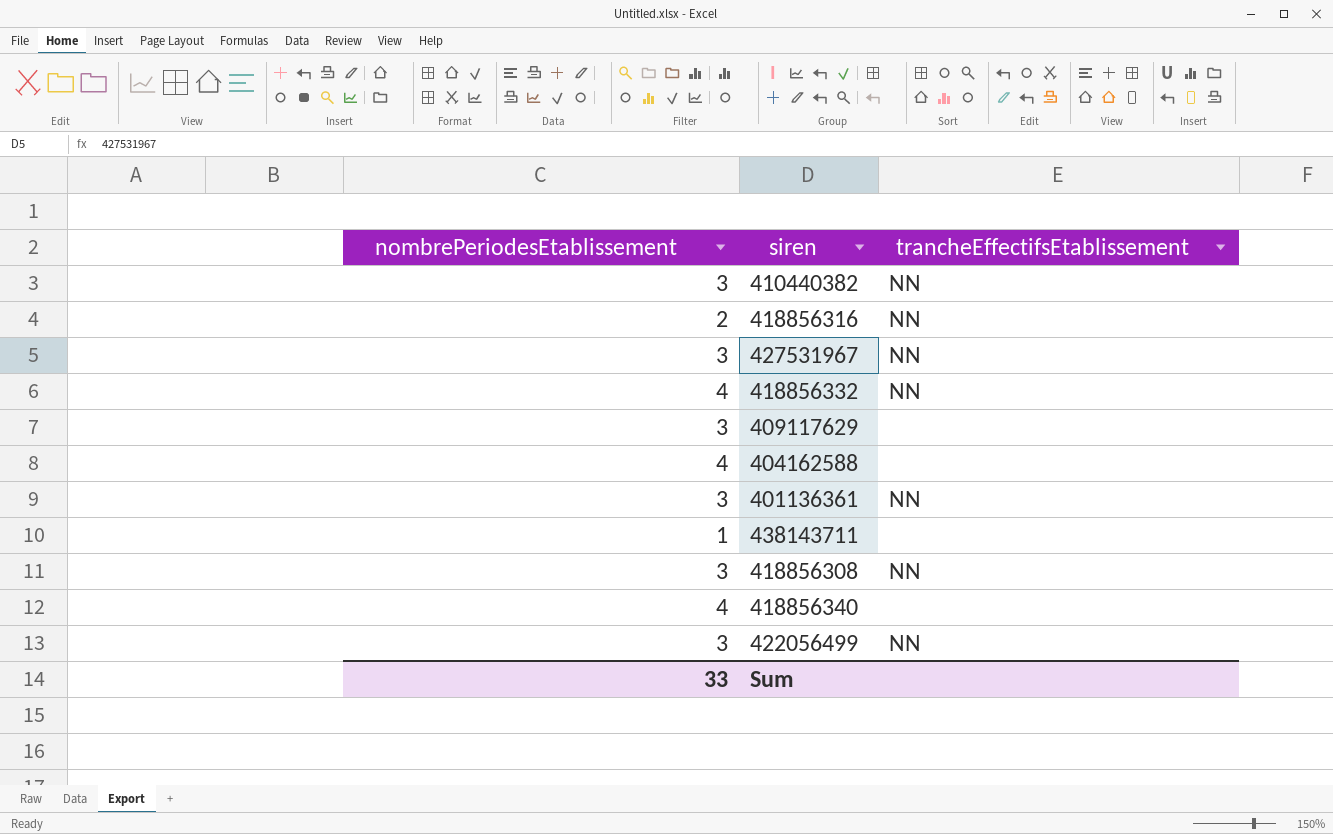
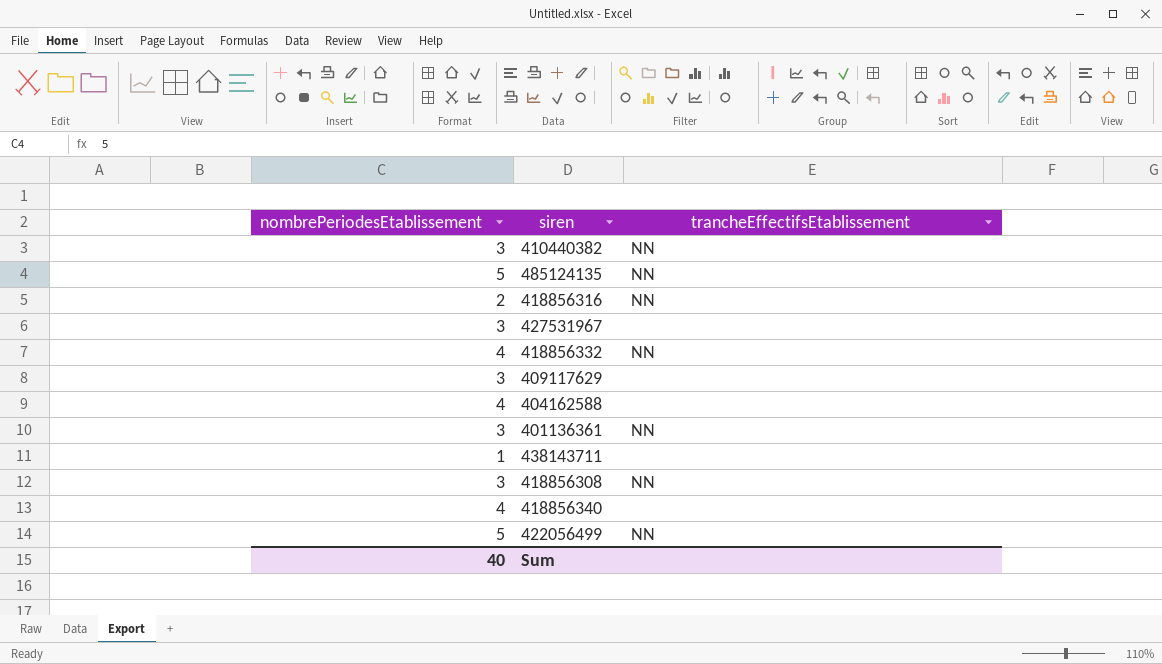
row 485124135: none -> 5 | NN
427531967 | trancheEffectifsEtablissement: NN -> none
422056499 | nombrePeriodesEtablissement: 3 -> 5
Sum | nombrePeriodesEtablissement: 33 -> 40

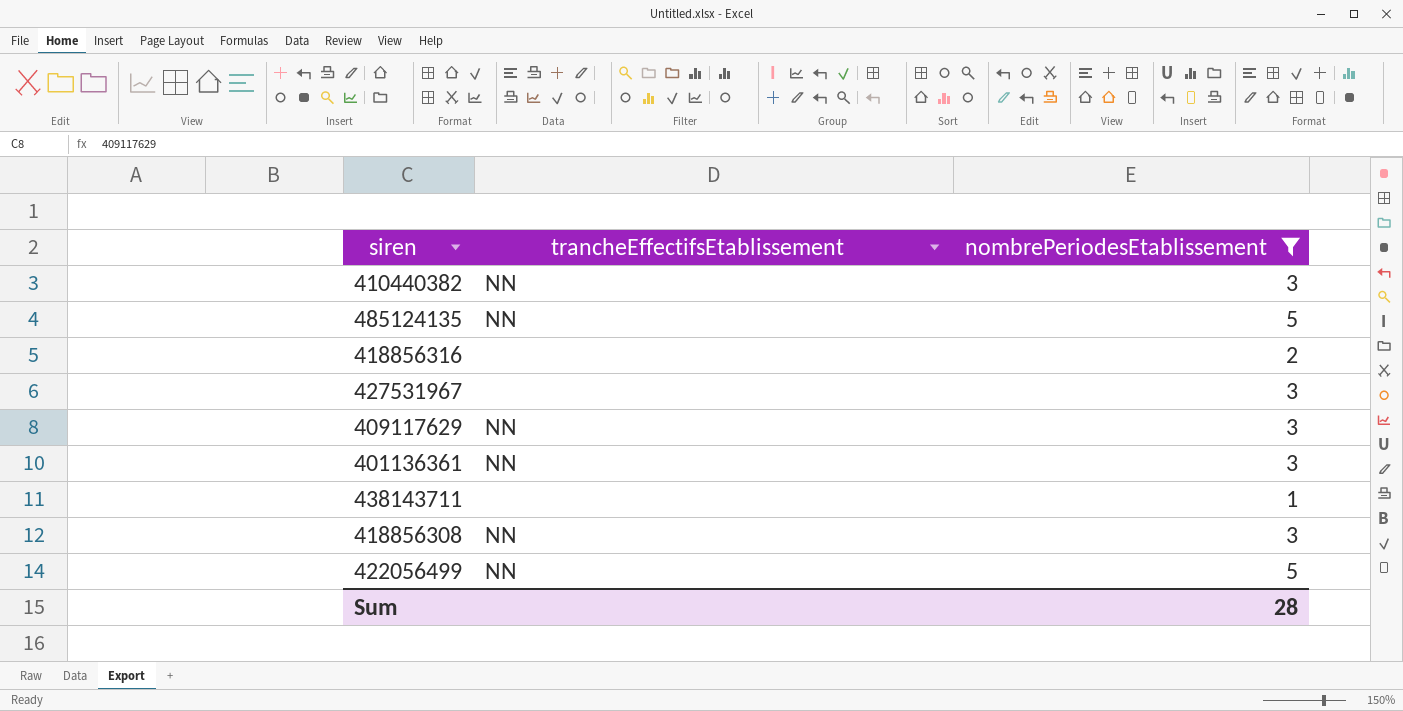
filter: none -> nombrePeriodesEtablissement != 4
column nombrePeriodesEtablissement | position: 1 -> 3
418856316 | trancheEffectifsEtablissement: NN -> none
409117629 | trancheEffectifsEtablissement: none -> NN
Sum | nombrePeriodesEtablissement: 40 -> 28

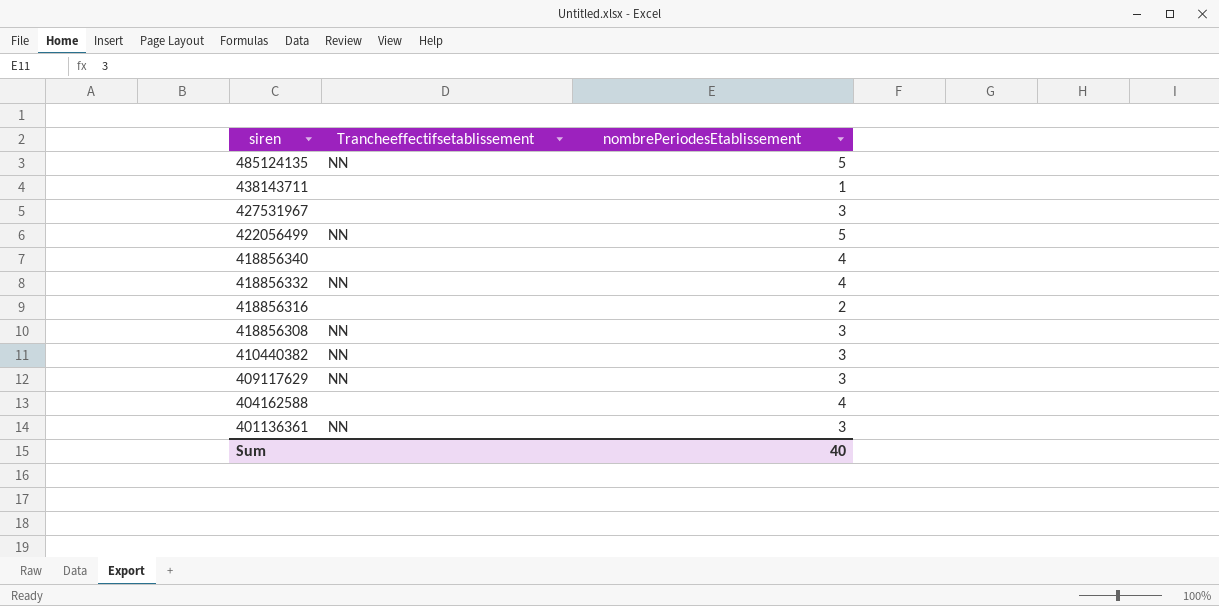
filter: nombrePeriodesEtablissement != 4 -> none
row order: none -> siren descending
column name: trancheEffectifsEtablissement -> Trancheeffectifsetablissement
Sum | nombrePeriodesEtablissement: 28 -> 40

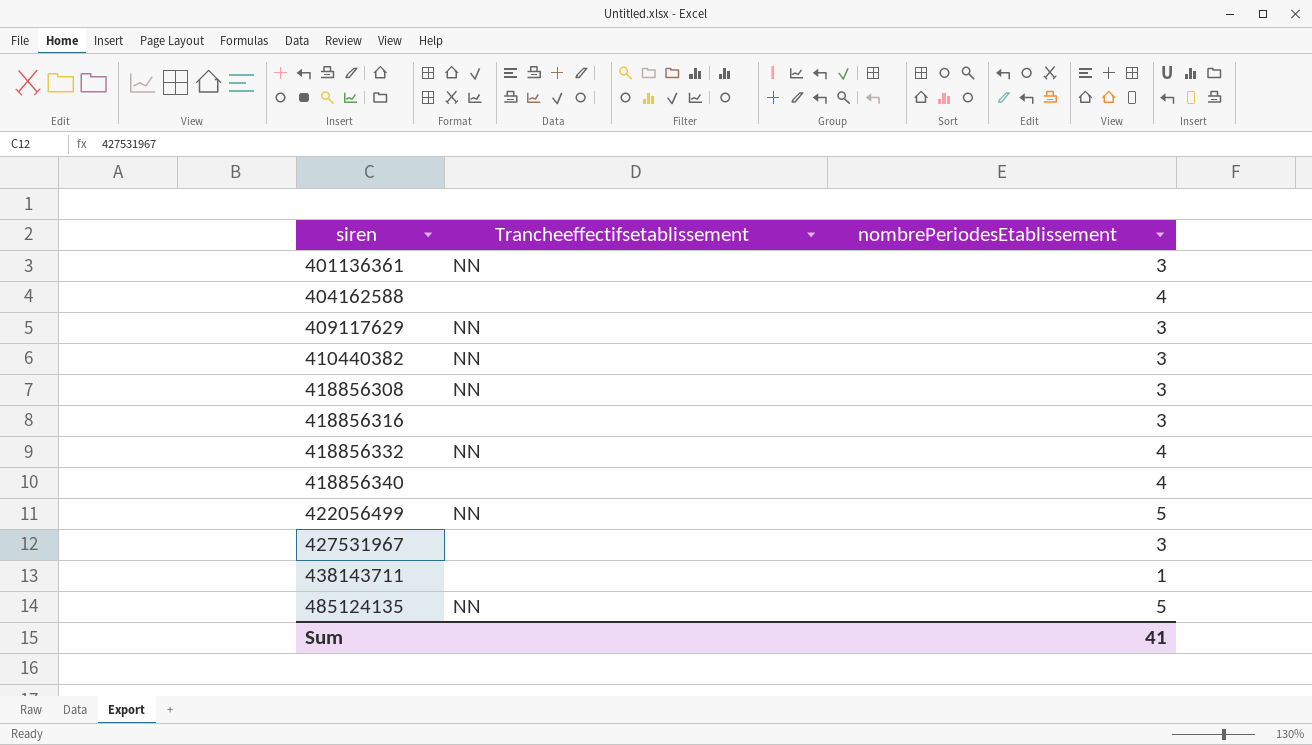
row order: siren descending -> siren ascending
418856316 | nombrePeriodesEtablissement: 2 -> 3
Sum | nombrePeriodesEtablissement: 40 -> 41

